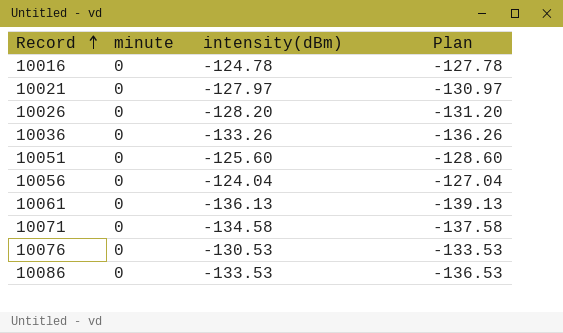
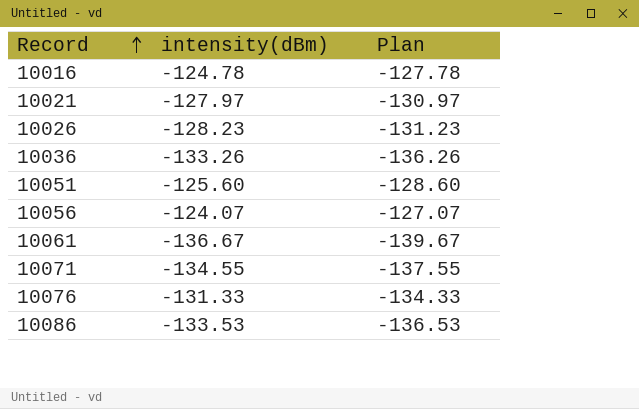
column minute | position: 2 -> none
10026 | intensity(dBm): -128.20 -> -128.23
10026 | Plan: -131.20 -> -131.23
10056 | intensity(dBm): -124.04 -> -124.07
10056 | Plan: -127.04 -> -127.07
10061 | intensity(dBm): -136.13 -> -136.67
10061 | Plan: -139.13 -> -139.67
10071 | intensity(dBm): -134.58 -> -134.55
10071 | Plan: -137.58 -> -137.55
10076 | intensity(dBm): -130.53 -> -131.33
10076 | Plan: -133.53 -> -134.33

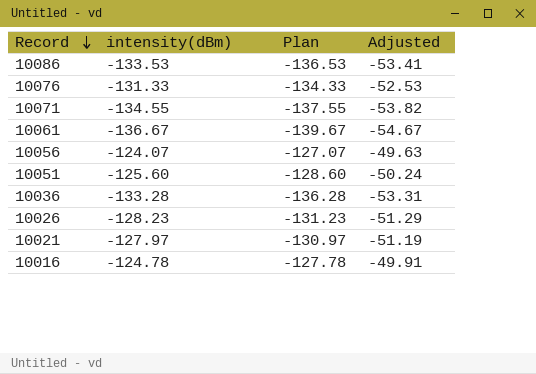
row order: Record ascending -> Record descending
column Adjusted | formula: none -> [intensity(dBm)] * 0.4
10036 | intensity(dBm): -133.26 -> -133.28
10036 | Plan: -136.26 -> -136.28

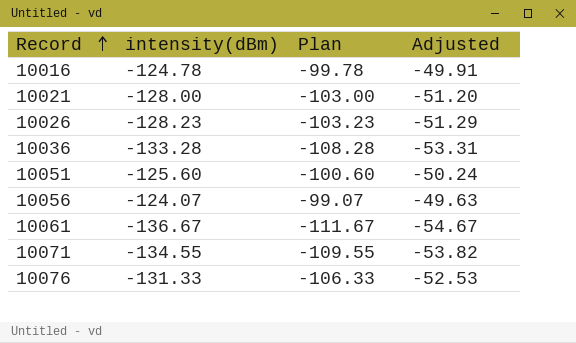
row order: Record descending -> Record ascending
column Plan | formula: [intensity(dBm)] - 3 -> [intensity(dBm)] + 25
row 10086: -133.53 | -136.53 | -53.41 -> none
10021 | intensity(dBm): -127.97 -> -128.00
10021 | Adjusted: -51.19 -> -51.20

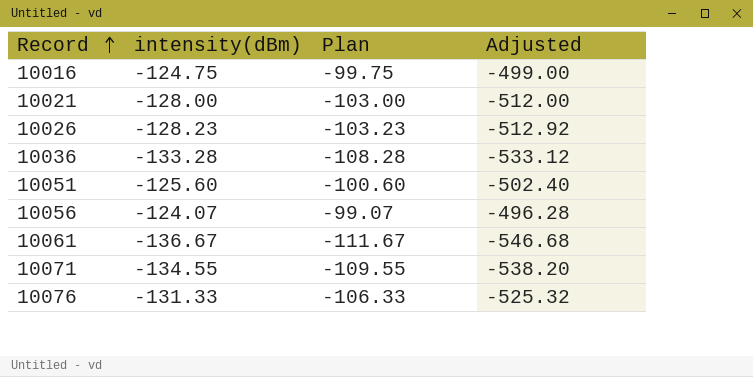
column Adjusted | formula: [intensity(dBm)] * 0.4 -> [intensity(dBm)] * 4
10016 | intensity(dBm): -124.78 -> -124.75
10016 | Plan: -99.78 -> -99.75

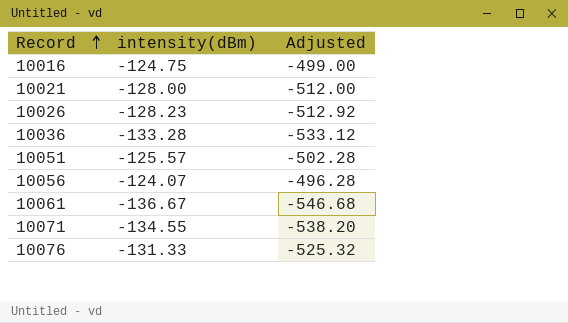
column Plan | formula: [intensity(dBm)] + 25 -> none
10051 | intensity(dBm): -125.60 -> -125.57
10051 | Adjusted: -502.40 -> -502.28

